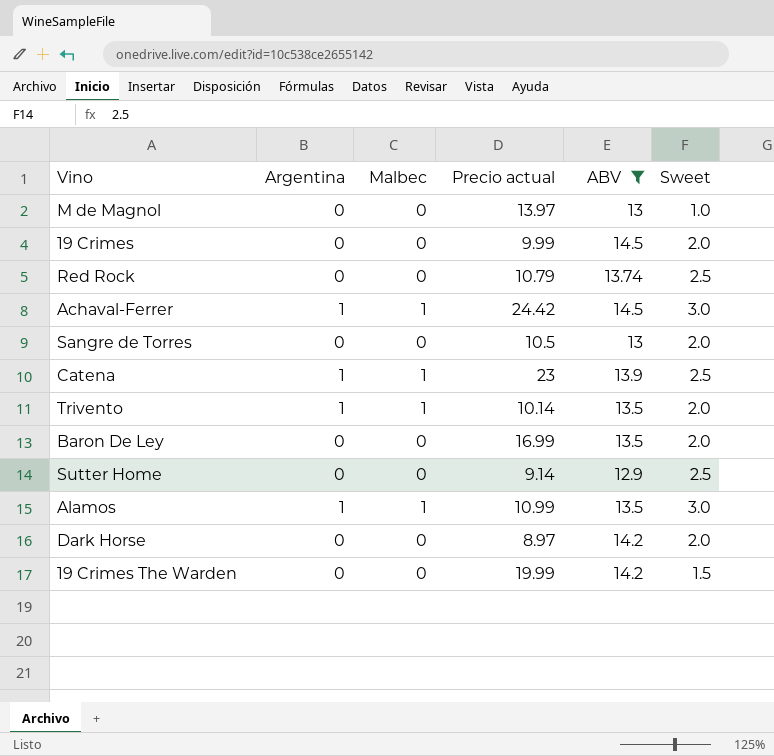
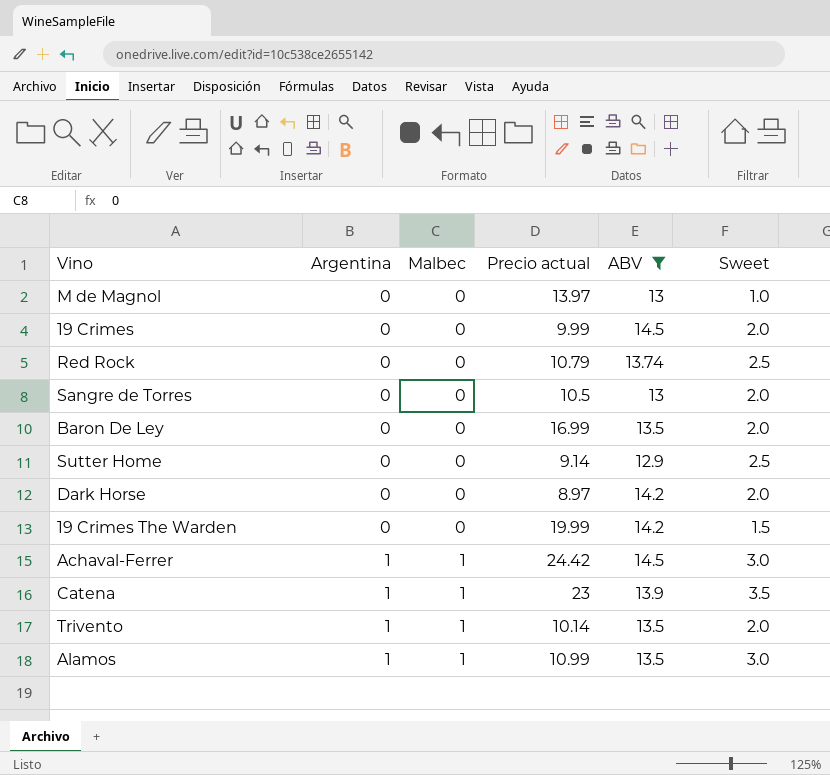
row order: none -> Argentina ascending
Catena | Sweet: 2.5 -> 3.5

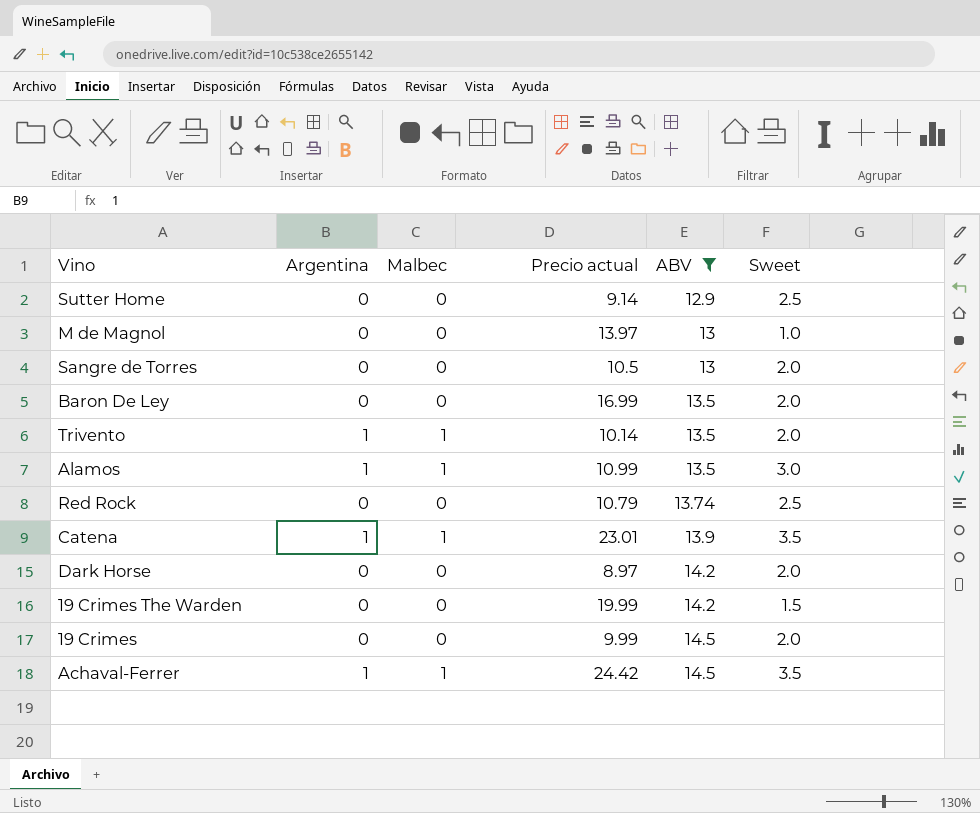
row order: Argentina ascending -> ABV ascending
Catena | Precio actual: 23 -> 23.01
Achaval-Ferrer | Sweet: 3.0 -> 3.5

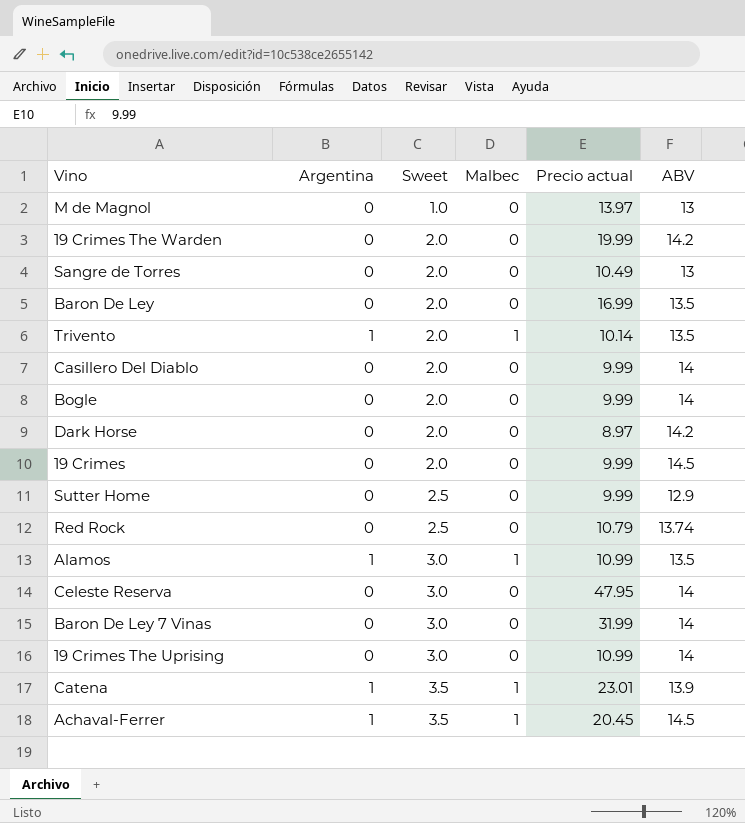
filter: ABV != 14 -> none
row order: ABV ascending -> Sweet ascending
column Sweet | position: 6 -> 3
19 Crimes The Warden | Sweet: 1.5 -> 2.0
Sangre de Torres | Precio actual: 10.5 -> 10.49
Sutter Home | Precio actual: 9.14 -> 9.99
Achaval-Ferrer | Precio actual: 24.42 -> 20.45

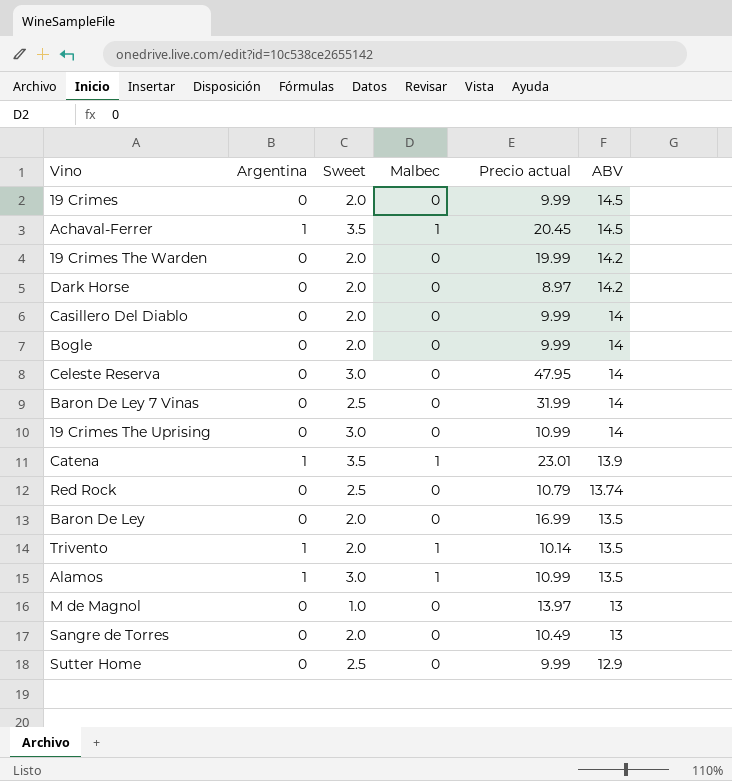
row order: Sweet ascending -> ABV descending
Baron De Ley 7 Vinas | Sweet: 3.0 -> 2.5

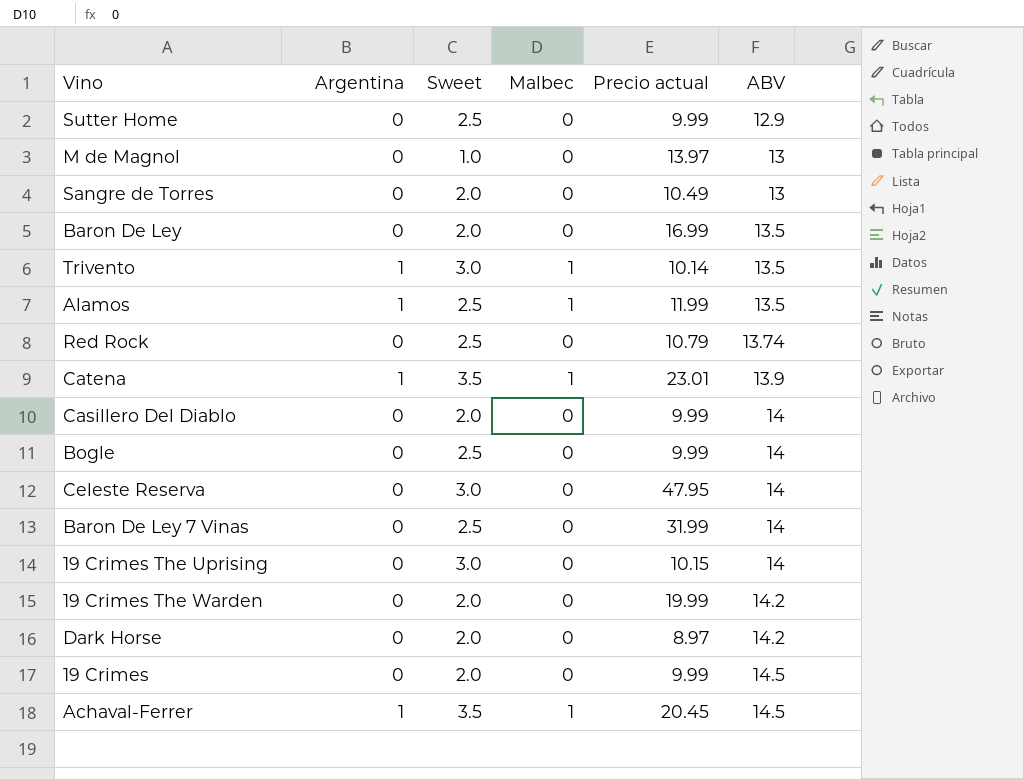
row order: ABV descending -> ABV ascending
Trivento | Sweet: 2.0 -> 3.0
Alamos | Sweet: 3.0 -> 2.5
Alamos | Precio actual: 10.99 -> 11.99
Bogle | Sweet: 2.0 -> 2.5
19 Crimes The Uprising | Precio actual: 10.99 -> 10.15

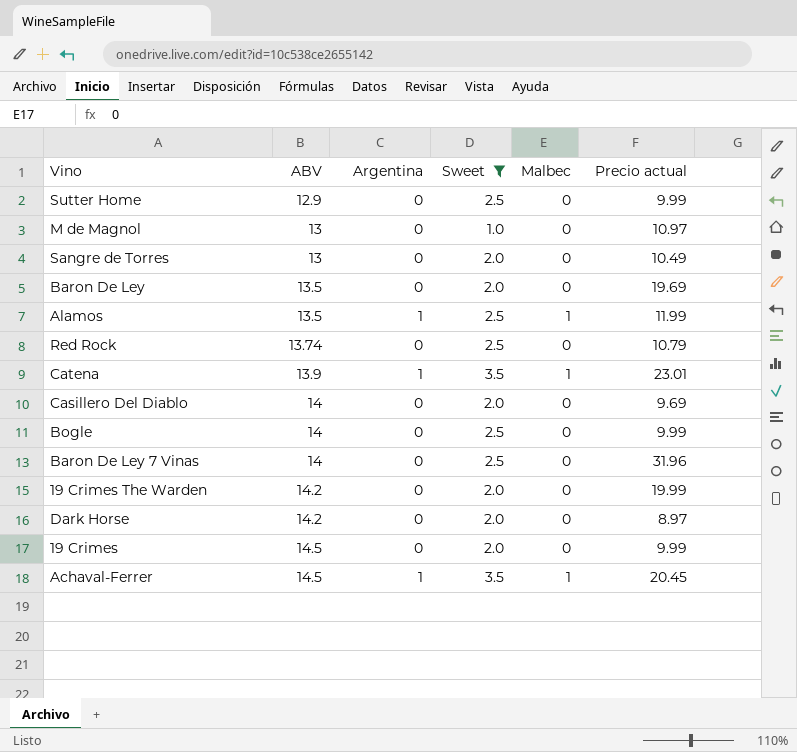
filter: none -> Sweet != 3.0
column ABV | position: 6 -> 2
M de Magnol | Precio actual: 13.97 -> 10.97
Baron De Ley | Precio actual: 16.99 -> 19.69
Casillero Del Diablo | Precio actual: 9.99 -> 9.69
Baron De Ley 7 Vinas | Precio actual: 31.99 -> 31.96

